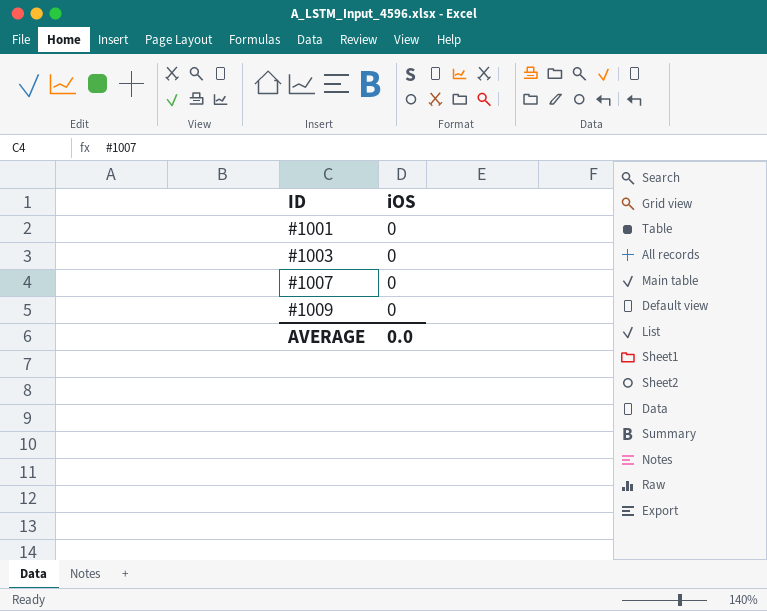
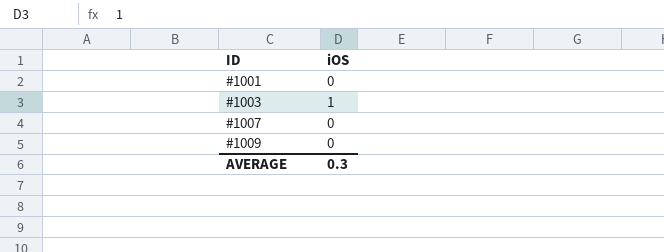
#1003 | iOS: 0 -> 1
AVERAGE | iOS: 0.0 -> 0.3

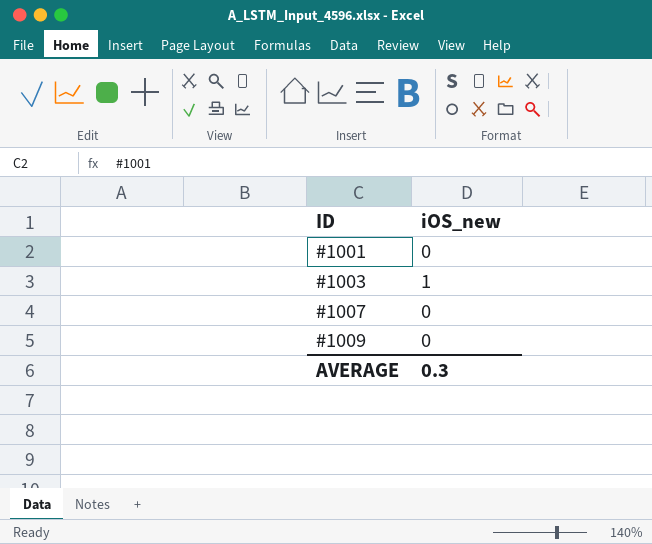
column name: iOS -> iOS_new

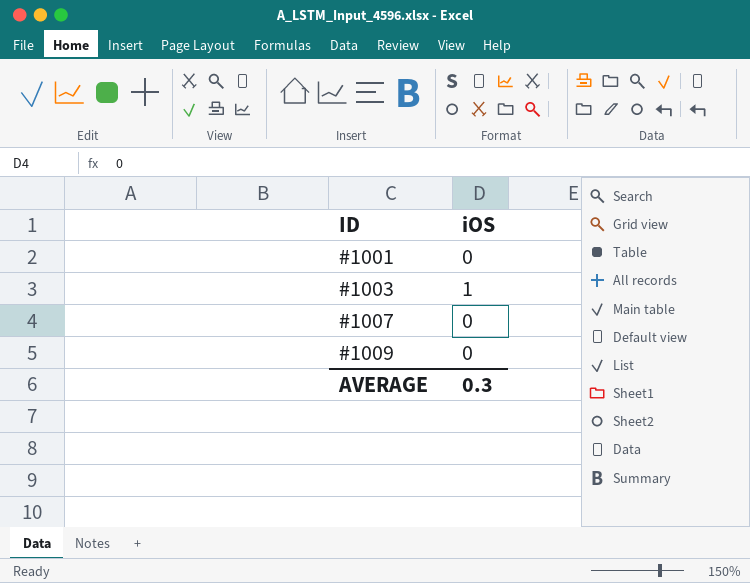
column name: iOS_new -> iOS

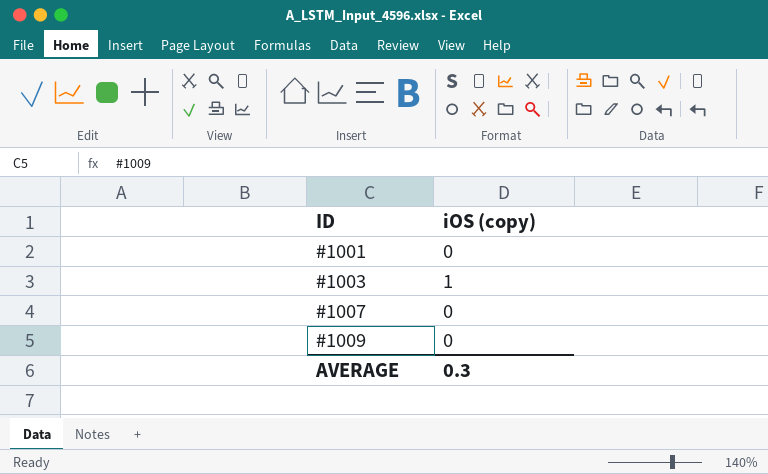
column name: iOS -> iOS (copy)

